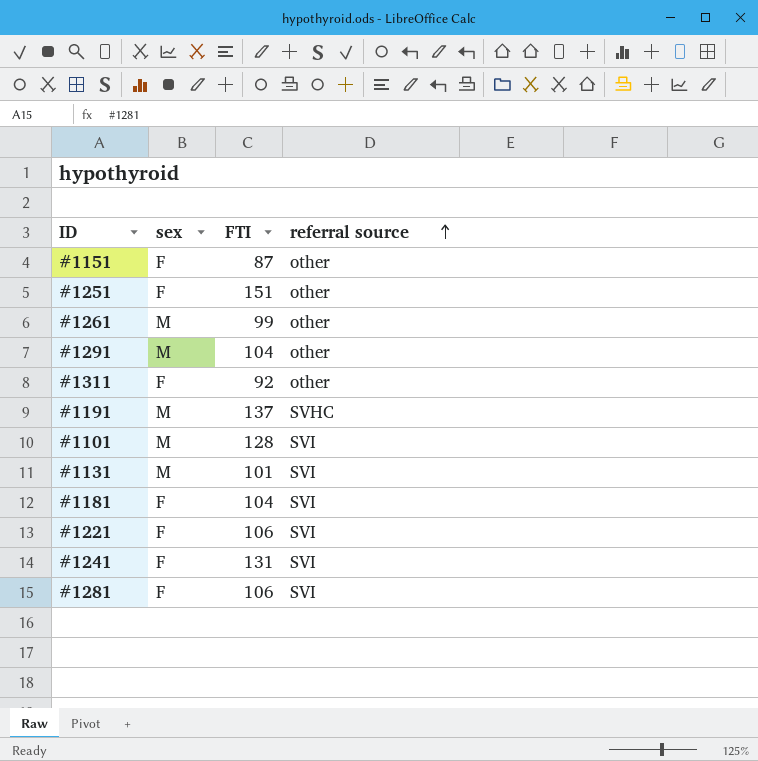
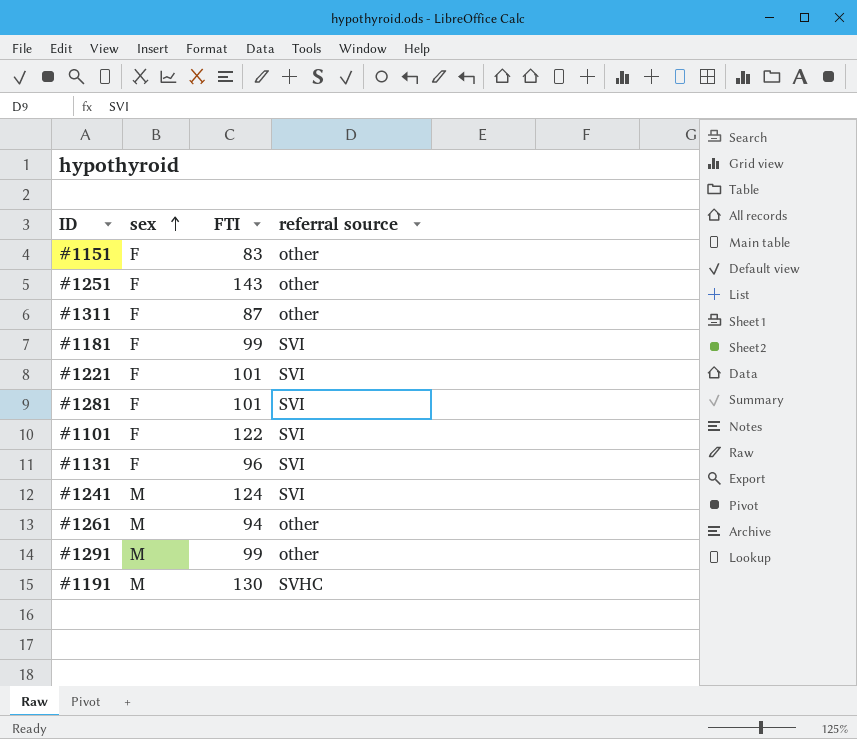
row order: referral source ascending -> sex ascending
#1151 | FTI: 87 -> 83
#1251 | FTI: 151 -> 143
#1311 | FTI: 92 -> 87
#1181 | FTI: 104 -> 99
#1221 | FTI: 106 -> 101
#1281 | FTI: 106 -> 101
#1101 | sex: M -> F
#1101 | FTI: 128 -> 122
#1131 | sex: M -> F
#1131 | FTI: 101 -> 96
#1241 | sex: F -> M
#1241 | FTI: 131 -> 124
#1261 | FTI: 99 -> 94
#1291 | FTI: 104 -> 99
#1191 | FTI: 137 -> 130

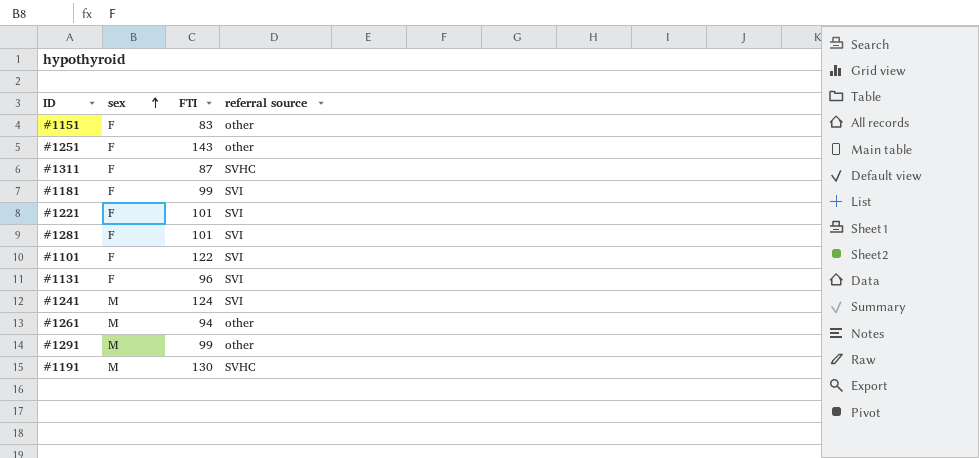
#1311 | referral source: other -> SVHC

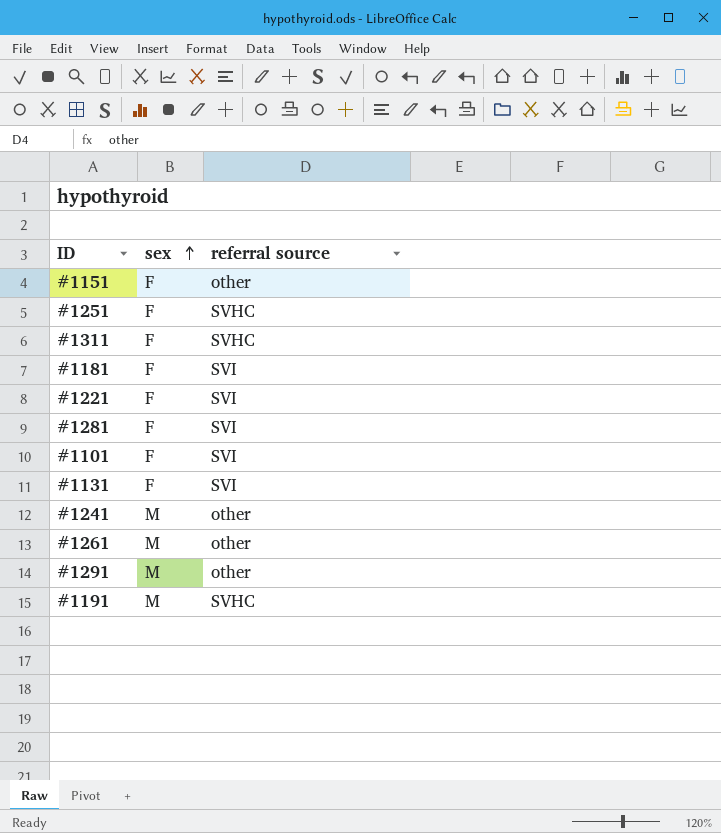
column FTI | position: 3 -> none
#1251 | referral source: other -> SVHC
#1241 | referral source: SVI -> other

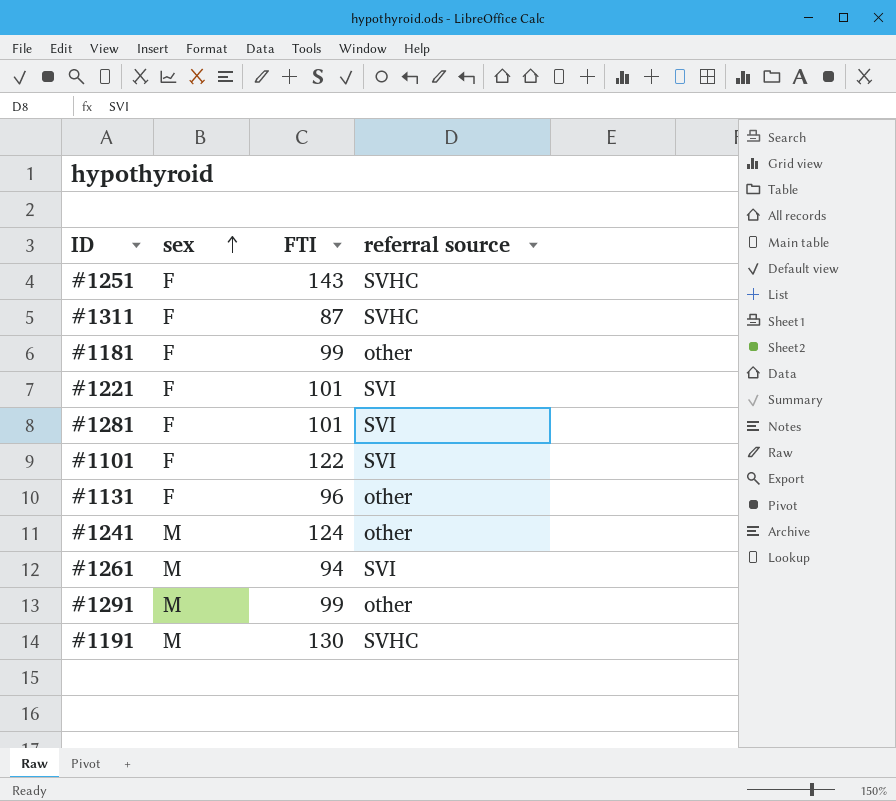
column FTI | position: none -> 3
row #1151: F | other -> none
#1181 | referral source: SVI -> other
#1131 | referral source: SVI -> other
#1261 | referral source: other -> SVI

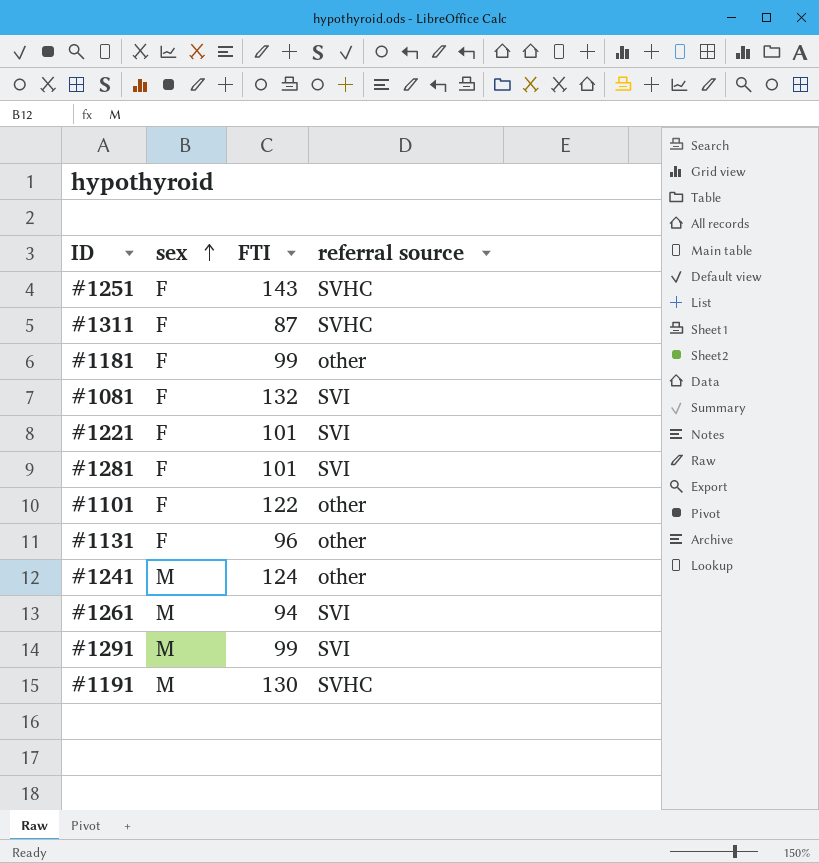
row #1081: none -> F | 132 | SVI
#1101 | referral source: SVI -> other
#1291 | referral source: other -> SVI

